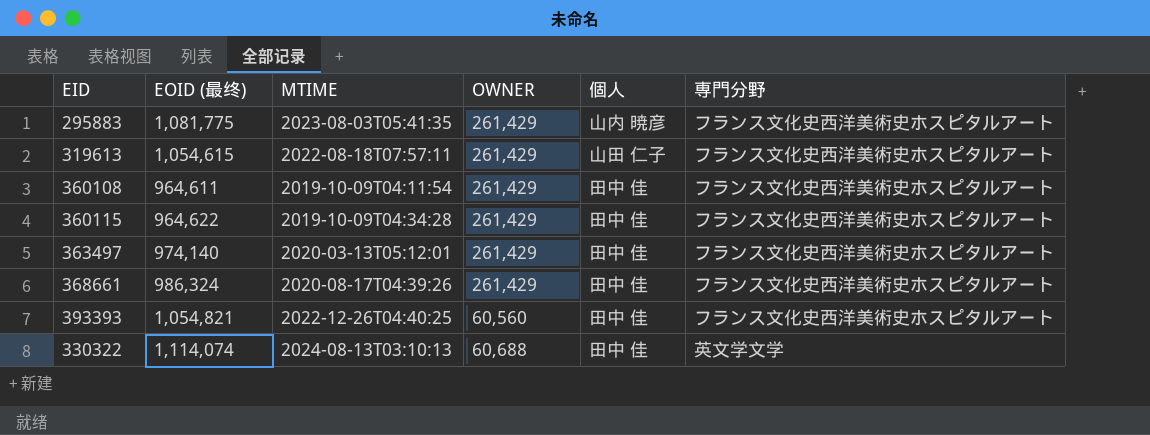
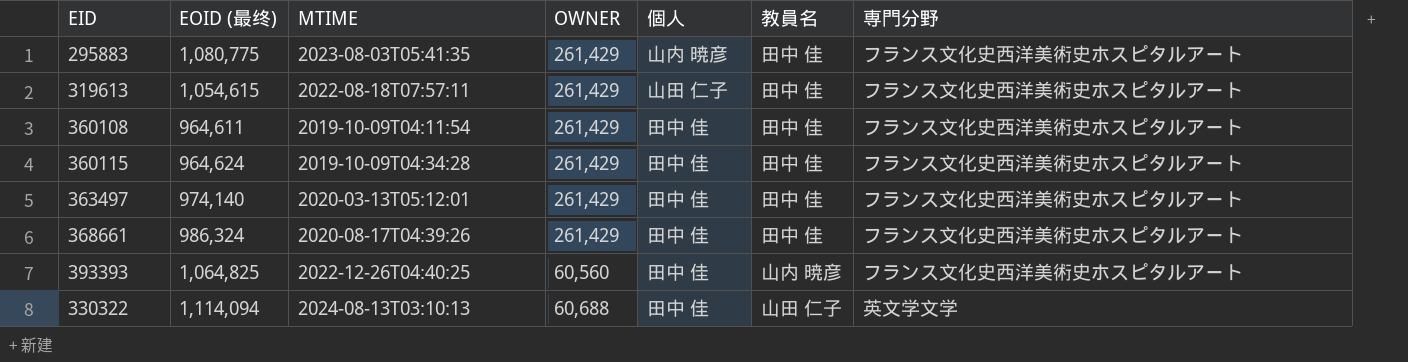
column 教員名 | position: none -> 6
295883 | EOID (最终): 1,081,775 -> 1,080,775
360115 | EOID (最终): 964,622 -> 964,624
393393 | EOID (最终): 1,054,821 -> 1,064,825
330322 | EOID (最终): 1,114,074 -> 1,114,094

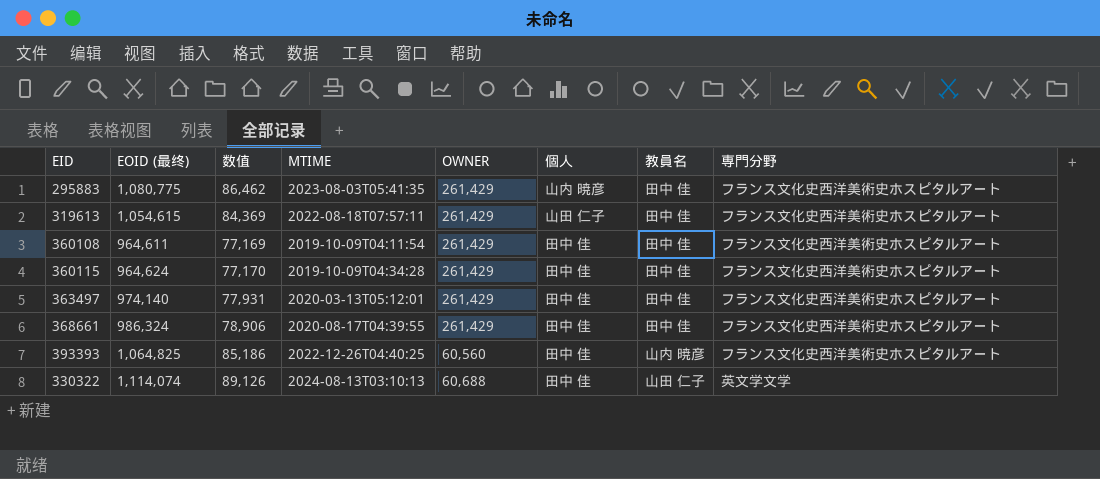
column 数值 | formula: none -> [EOID (最终)] * 0.08
368661 | MTIME: 2020-08-17T04:39:26 -> 2020-08-17T04:39:55
330322 | EOID (最终): 1,114,094 -> 1,114,074

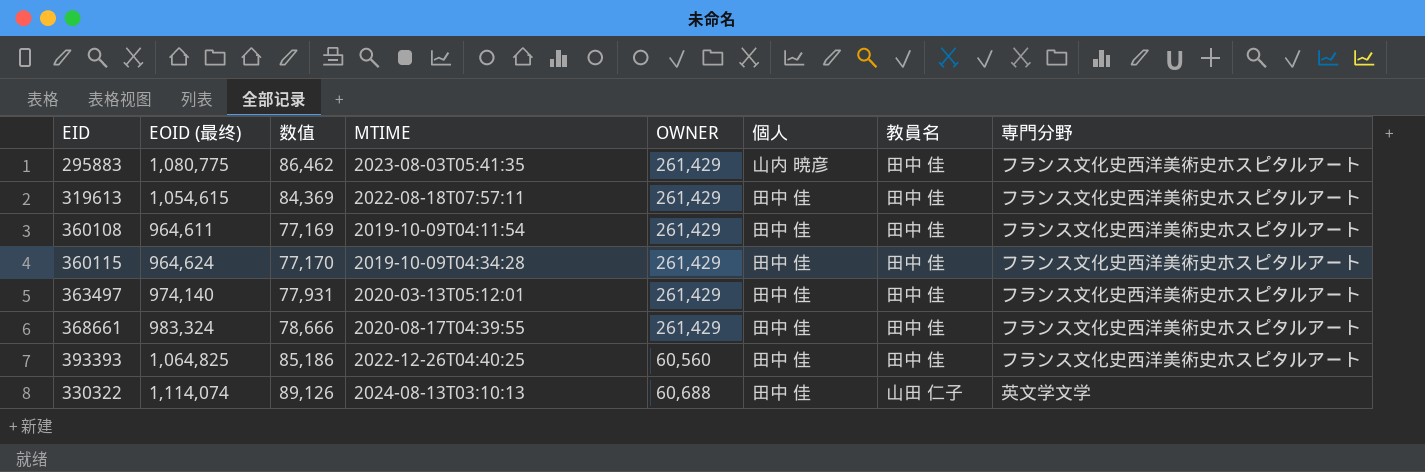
319613 | 個人: 山田 仁子 -> 田中 佳
368661 | EOID (最终): 986,324 -> 983,324
368661 | 数值: 78,906 -> 78,666
393393 | 教員名: 山内 暁彦 -> 田中 佳

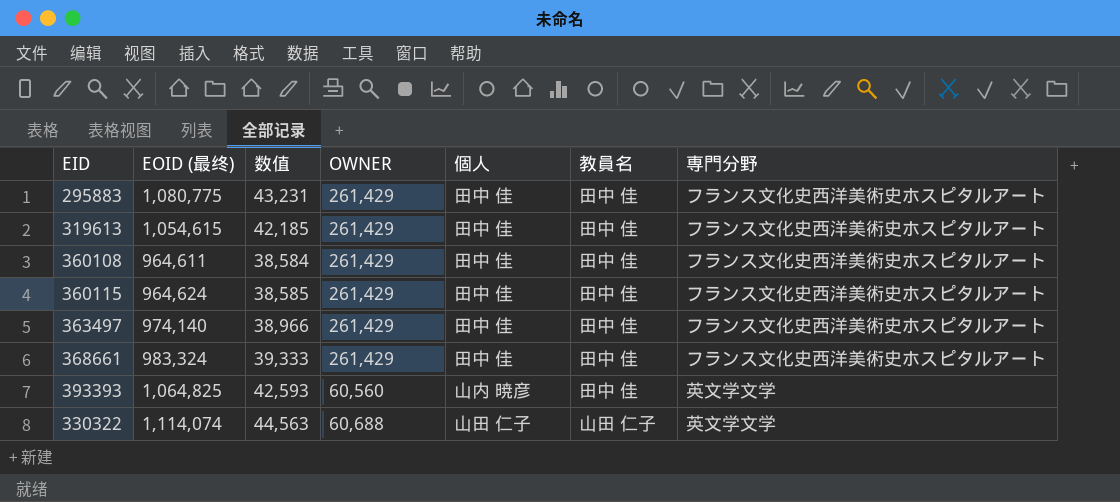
column MTIME | position: 4 -> none
column 数值 | formula: [EOID (最终)] * 0.08 -> [EOID (最终)] * 0.04
295883 | 個人: 山内 暁彦 -> 田中 佳
393393 | 個人: 田中 佳 -> 山内 暁彦
393393 | 専門分野: フランス文化史西洋美術史ホスピタルアート -> 英文学文学
330322 | 個人: 田中 佳 -> 山田 仁子

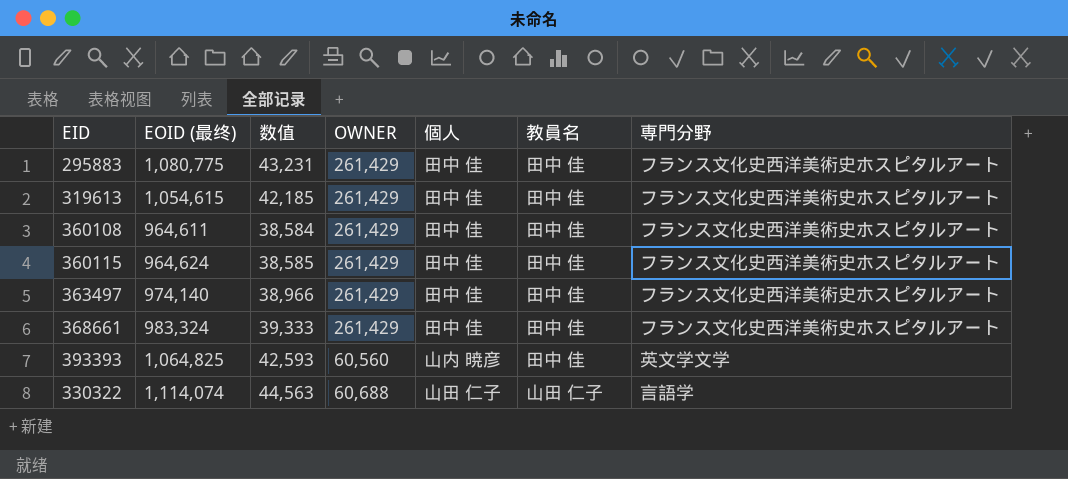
330322 | 専門分野: 英文学文学 -> 言語学

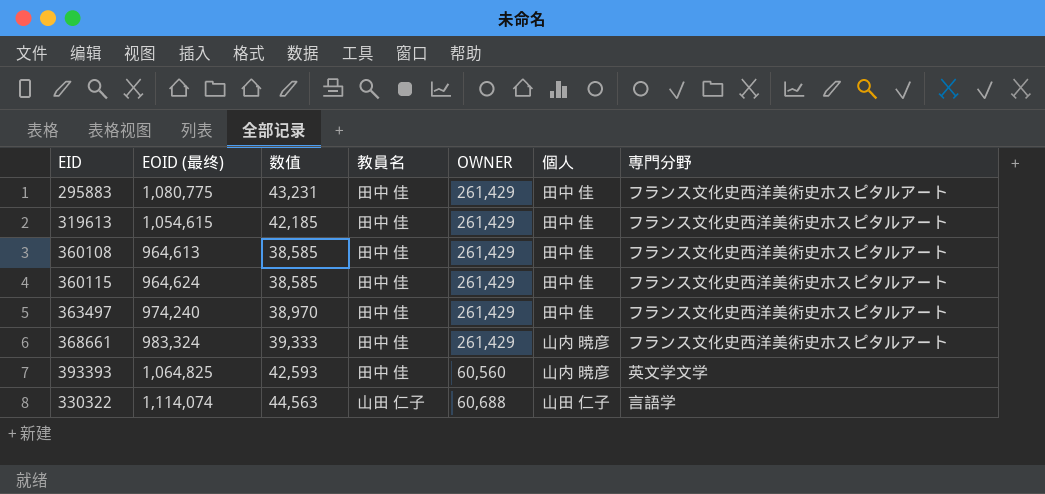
column 教員名 | position: 6 -> 4
360108 | EOID (最终): 964,611 -> 964,613
360108 | 数值: 38,584 -> 38,585
363497 | EOID (最终): 974,140 -> 974,240
363497 | 数值: 38,966 -> 38,970
368661 | 個人: 田中 佳 -> 山内 暁彦

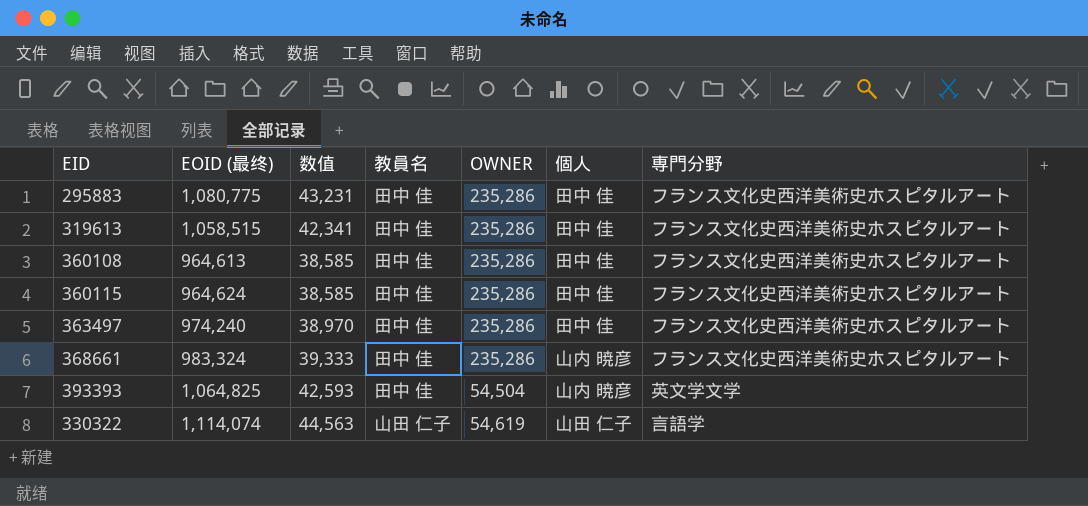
295883 | OWNER: 261,429 -> 235,286
319613 | EOID (最终): 1,054,615 -> 1,058,515
319613 | 数值: 42,185 -> 42,341
319613 | OWNER: 261,429 -> 235,286
360108 | OWNER: 261,429 -> 235,286
360115 | OWNER: 261,429 -> 235,286
363497 | OWNER: 261,429 -> 235,286
368661 | OWNER: 261,429 -> 235,286
393393 | OWNER: 60,560 -> 54,504
330322 | OWNER: 60,688 -> 54,619

